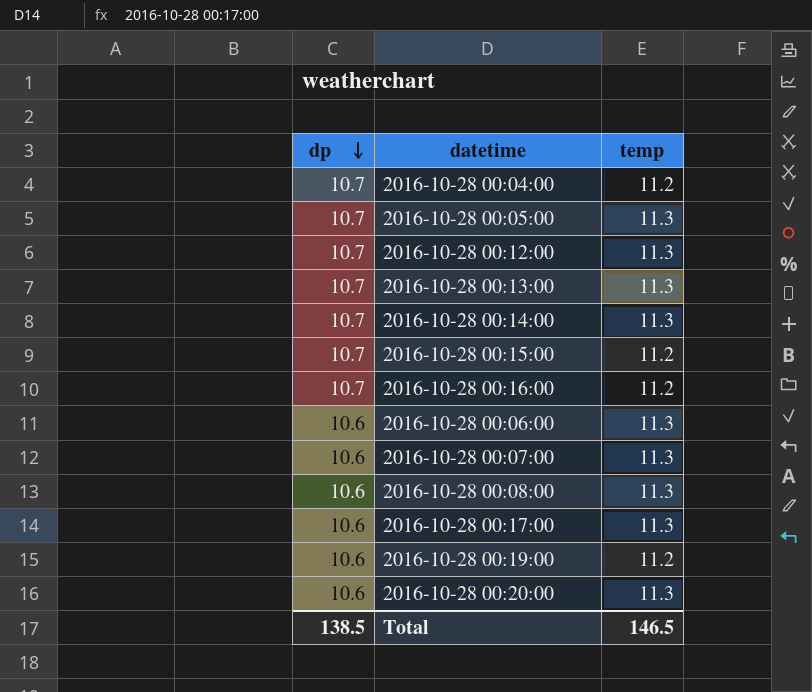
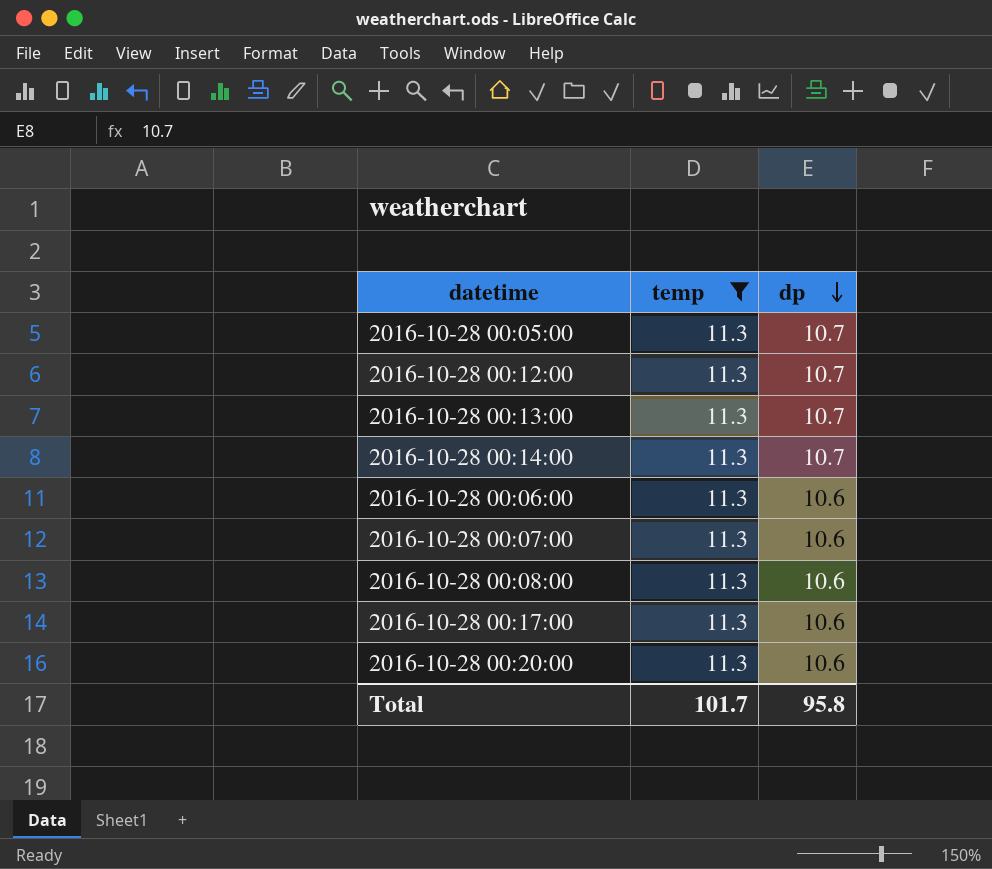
filter: none -> temp = 11.3
column dp | position: 1 -> 3
Total | temp: 146.5 -> 101.7
Total | dp: 138.5 -> 95.8

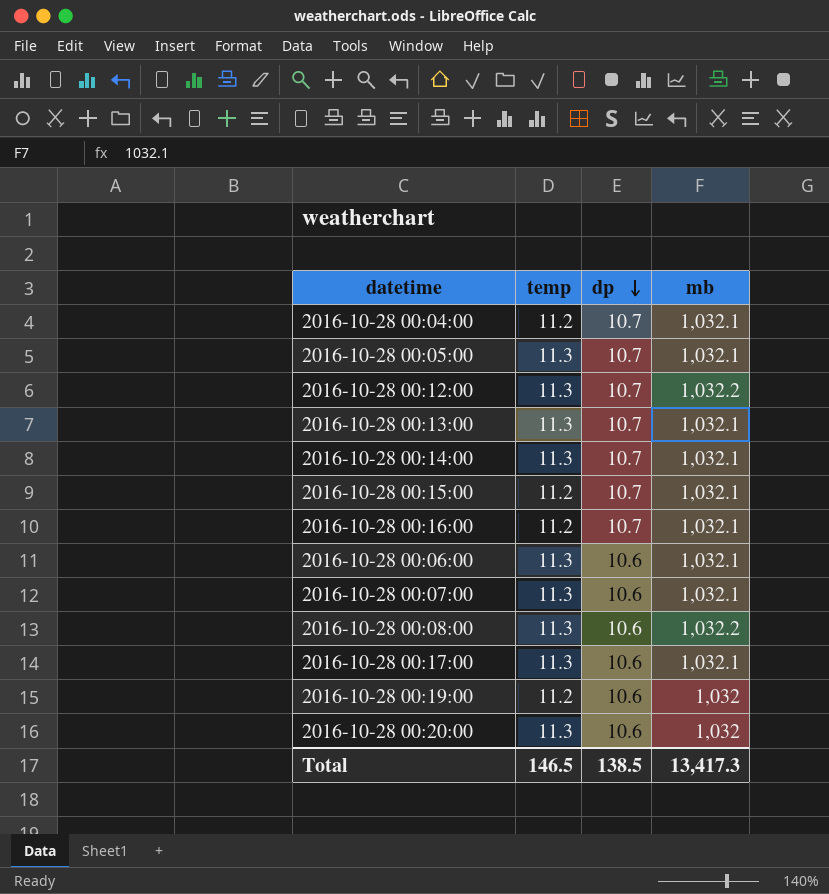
filter: temp = 11.3 -> none
column mb | position: none -> 4
Total | temp: 101.7 -> 146.5
Total | dp: 95.8 -> 138.5

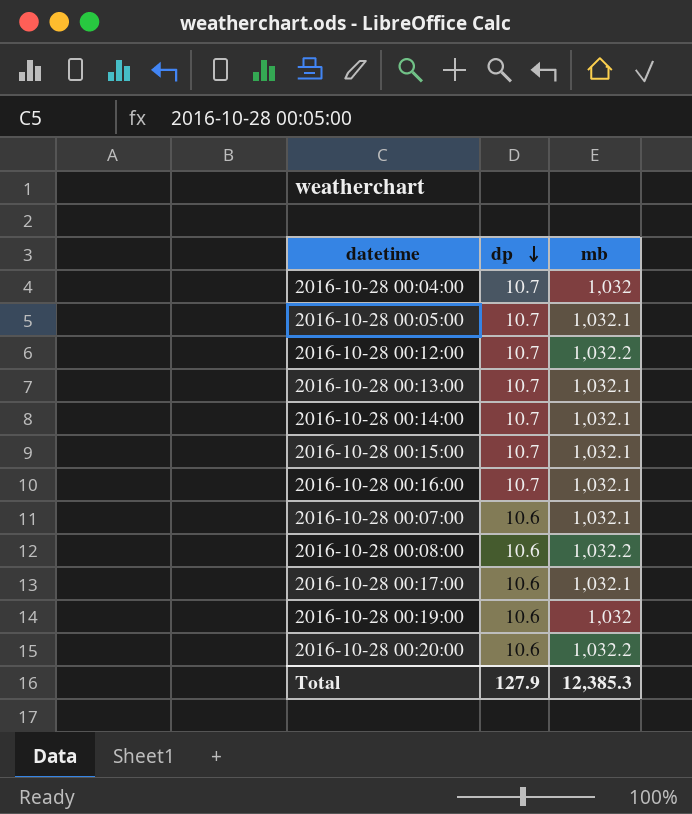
column temp | position: 2 -> none
row 2016-10-28 00:06:00: 11.3 | 10.6 | 1,032.1 -> none
2016-10-28 00:04:00 | mb: 1,032.1 -> 1,032
2016-10-28 00:20:00 | mb: 1,032 -> 1,032.2
Total | dp: 138.5 -> 127.9
Total | mb: 13,417.3 -> 12,385.3

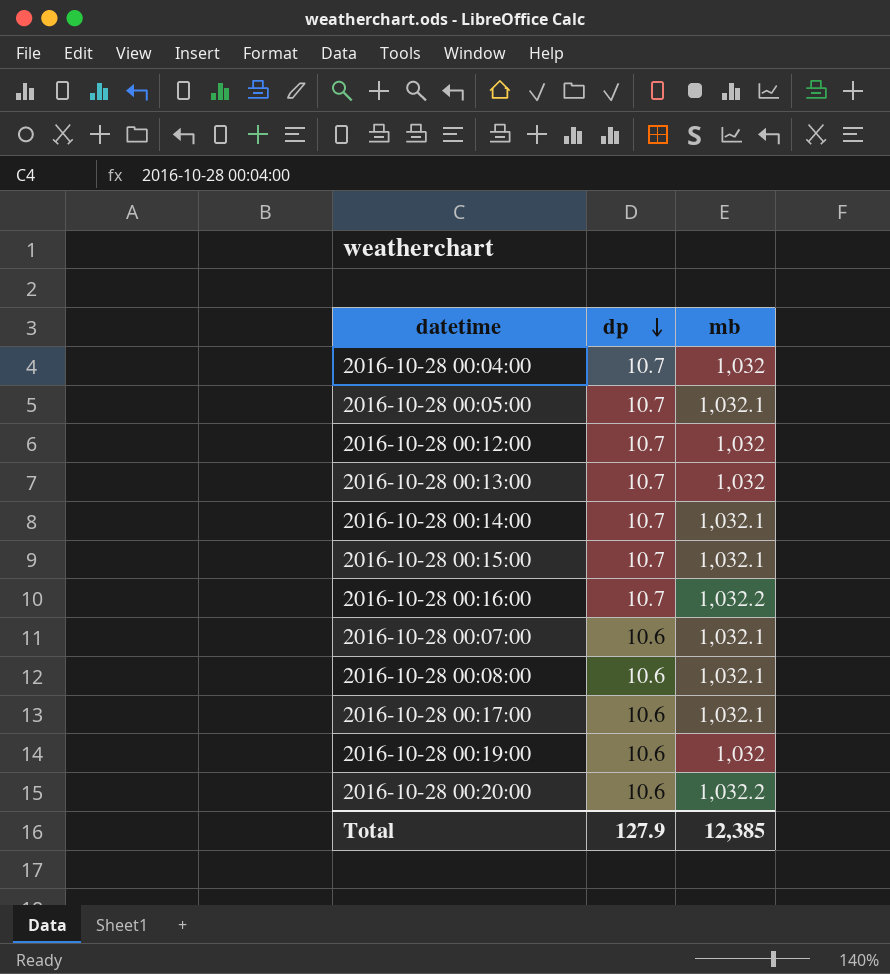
2016-10-28 00:12:00 | mb: 1,032.2 -> 1,032
2016-10-28 00:13:00 | mb: 1,032.1 -> 1,032
2016-10-28 00:16:00 | mb: 1,032.1 -> 1,032.2
2016-10-28 00:08:00 | mb: 1,032.2 -> 1,032.1
Total | mb: 12,385.3 -> 12,385

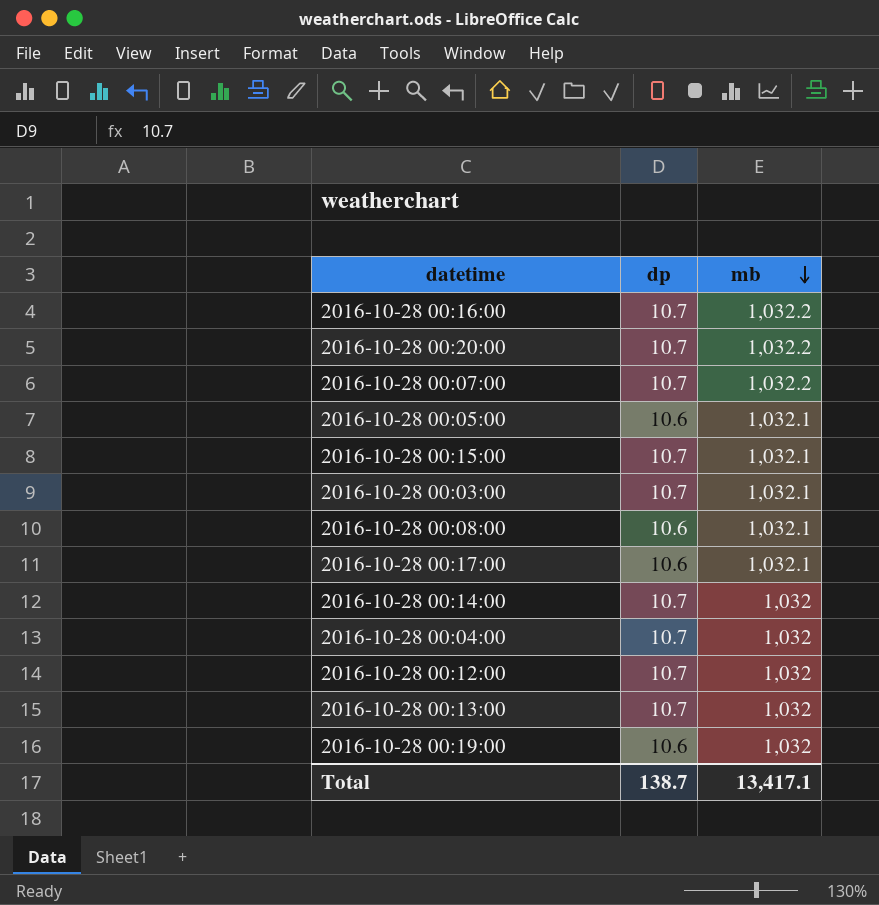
row order: dp descending -> mb descending
2016-10-28 00:20:00 | dp: 10.6 -> 10.7
2016-10-28 00:07:00 | dp: 10.6 -> 10.7
2016-10-28 00:07:00 | mb: 1,032.1 -> 1,032.2
2016-10-28 00:05:00 | dp: 10.7 -> 10.6
row 2016-10-28 00:03:00: none -> 10.7 | 1,032.1
2016-10-28 00:14:00 | mb: 1,032.1 -> 1,032
Total | dp: 127.9 -> 138.7
Total | mb: 12,385 -> 13,417.1

